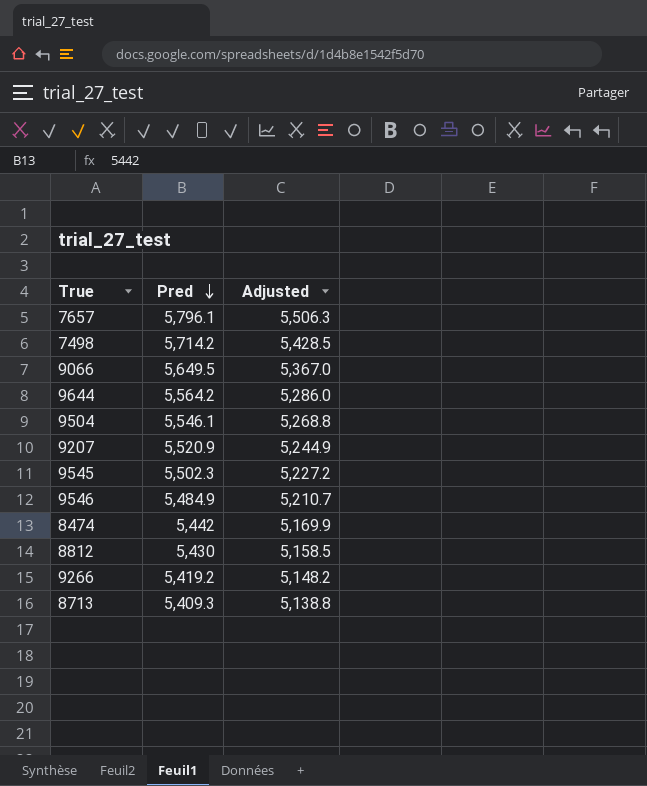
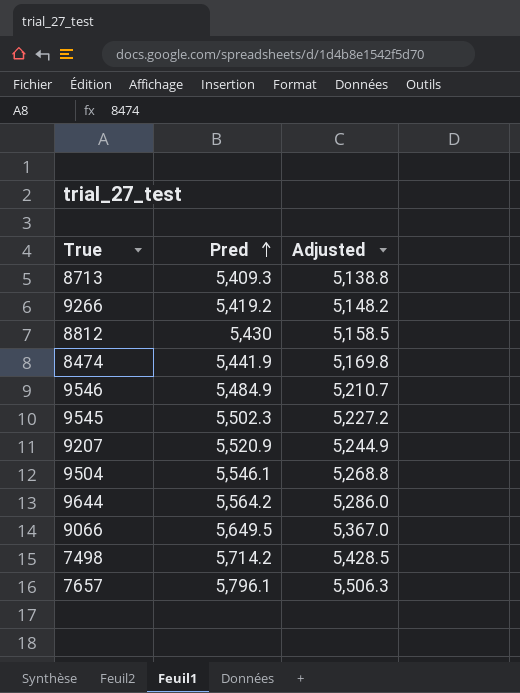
row order: Pred descending -> Pred ascending
8474 | Pred: 5,442 -> 5,441.9
8474 | Adjusted: 5,169.9 -> 5,169.8

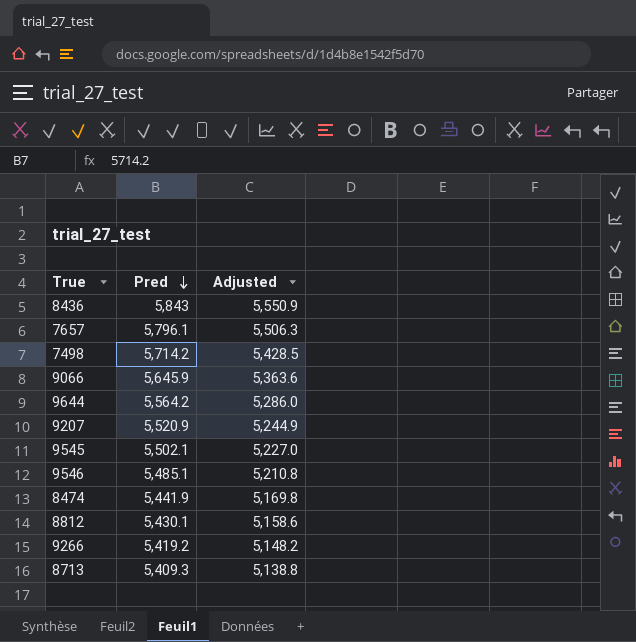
row order: Pred ascending -> Pred descending
row 9504: 5,546.1 | 5,268.8 -> none
row 8436: none -> 5,843 | 5,550.9
9066 | Pred: 5,649.5 -> 5,645.9
9066 | Adjusted: 5,367.0 -> 5,363.6
9545 | Pred: 5,502.3 -> 5,502.1
9545 | Adjusted: 5,227.2 -> 5,227.0
9546 | Pred: 5,484.9 -> 5,485.1
9546 | Adjusted: 5,210.7 -> 5,210.8
8812 | Pred: 5,430 -> 5,430.1
8812 | Adjusted: 5,158.5 -> 5,158.6

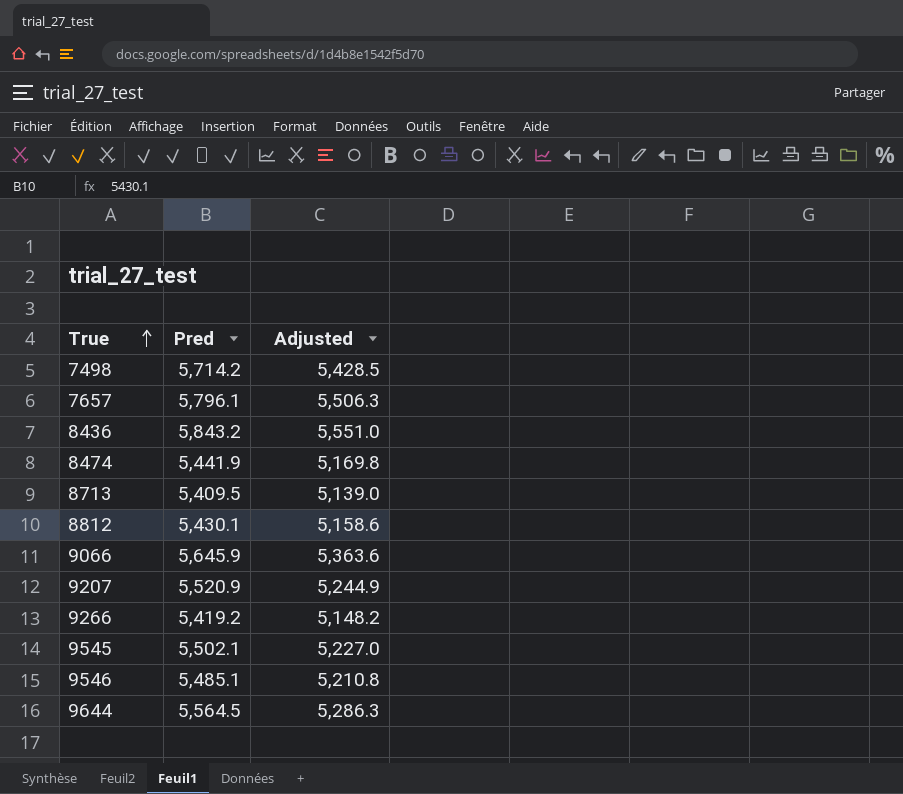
row order: Pred descending -> True ascending
8436 | Pred: 5,843 -> 5,843.2
8436 | Adjusted: 5,550.9 -> 5,551.0
8713 | Pred: 5,409.3 -> 5,409.5
8713 | Adjusted: 5,138.8 -> 5,139.0
9644 | Pred: 5,564.2 -> 5,564.5
9644 | Adjusted: 5,286.0 -> 5,286.3

